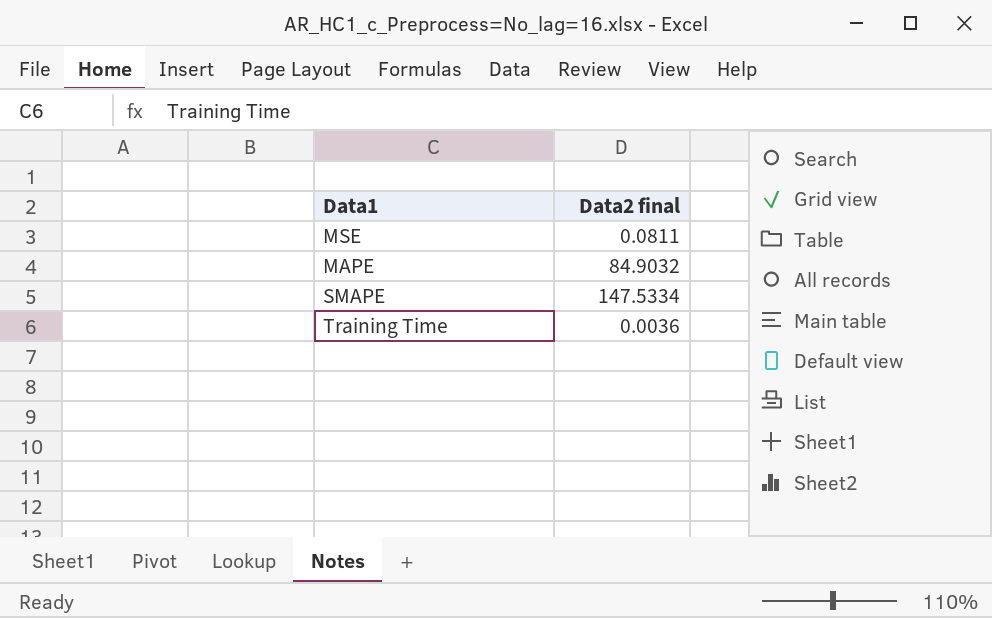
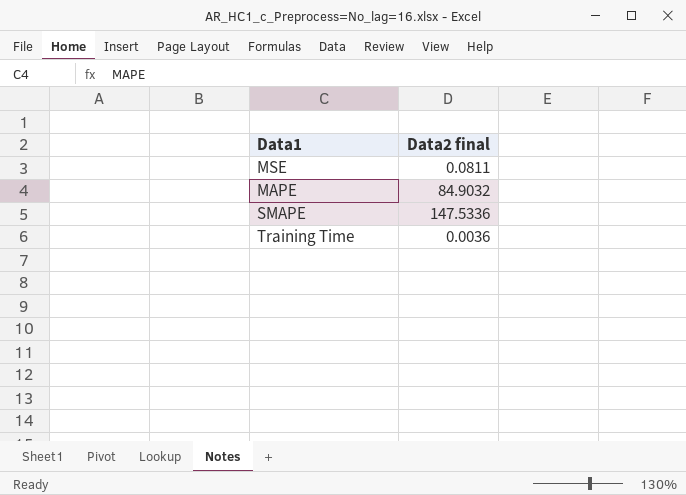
SMAPE | Data2 final: 147.5334 -> 147.5336

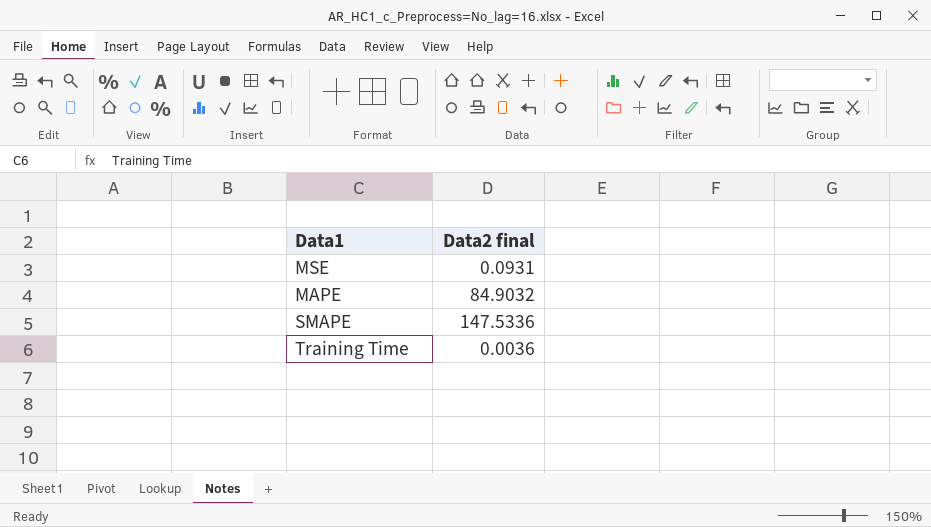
MSE | Data2 final: 0.0811 -> 0.0931

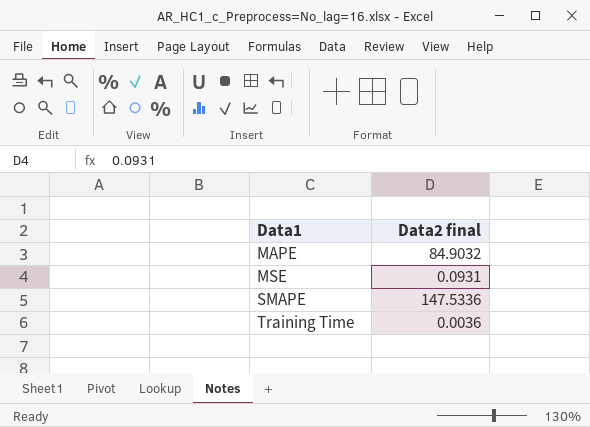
row order: none -> Data1 ascending

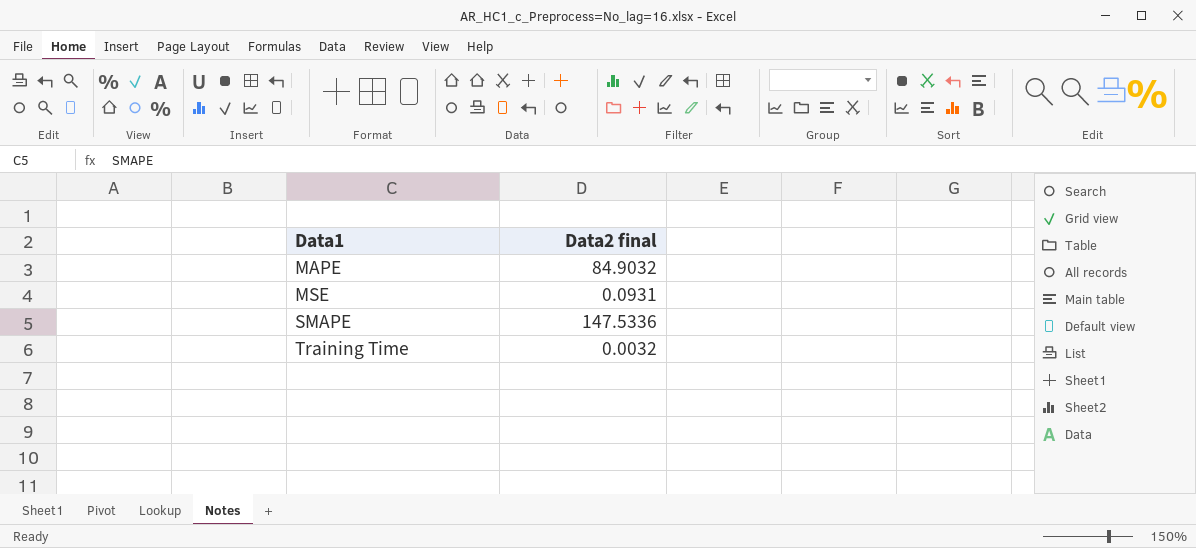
Training Time | Data2 final: 0.0036 -> 0.0032

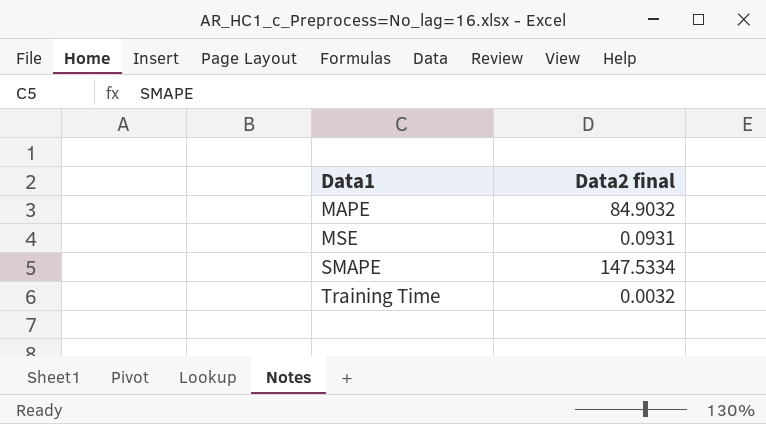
SMAPE | Data2 final: 147.5336 -> 147.5334

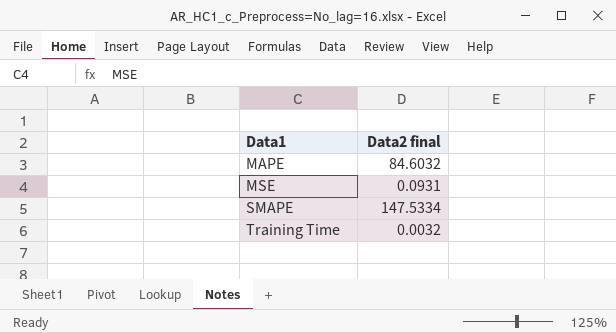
MAPE | Data2 final: 84.9032 -> 84.6032

